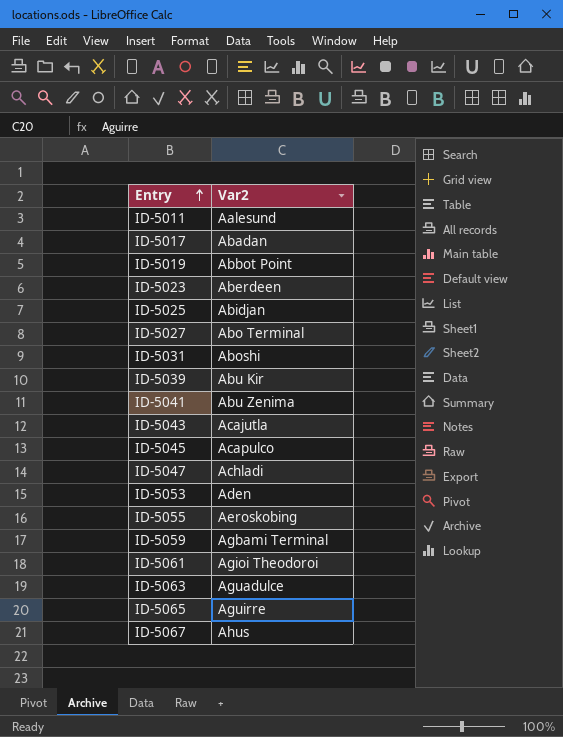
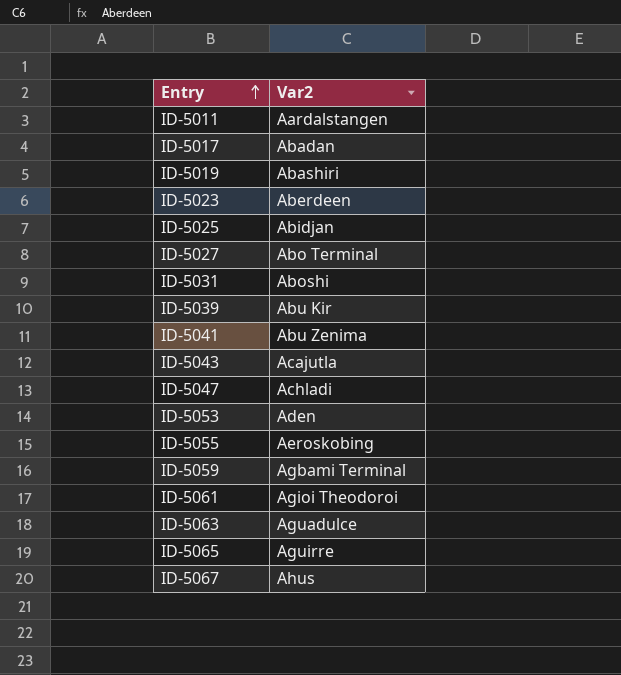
row ID-5045: Acapulco -> none
ID-5011 | Var2: Aalesund -> Aardalstangen
ID-5019 | Var2: Abbot Point -> Abashiri

